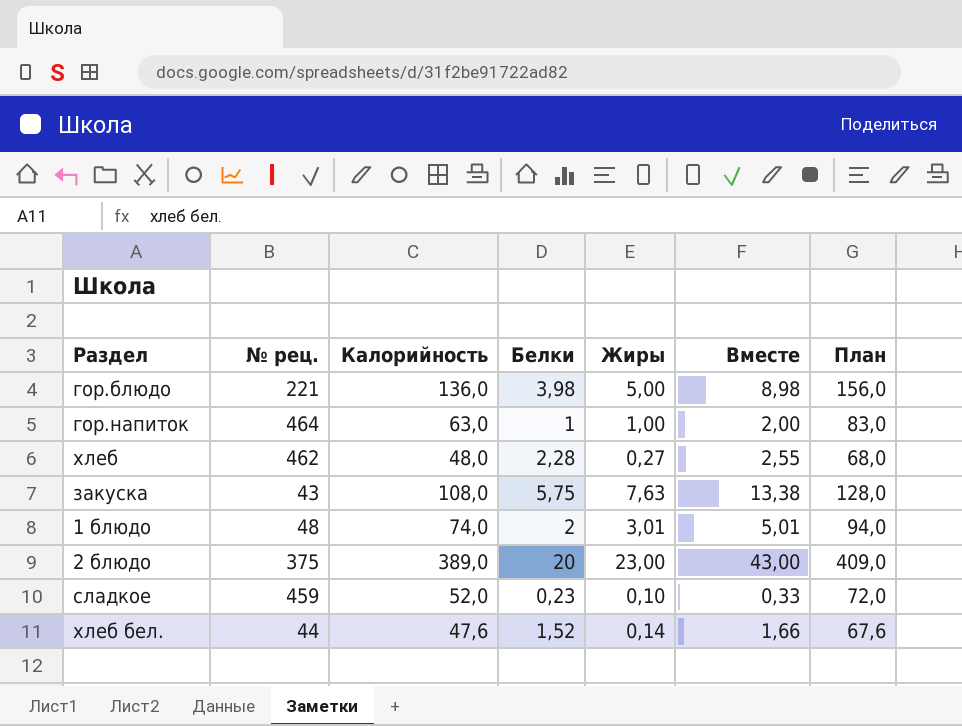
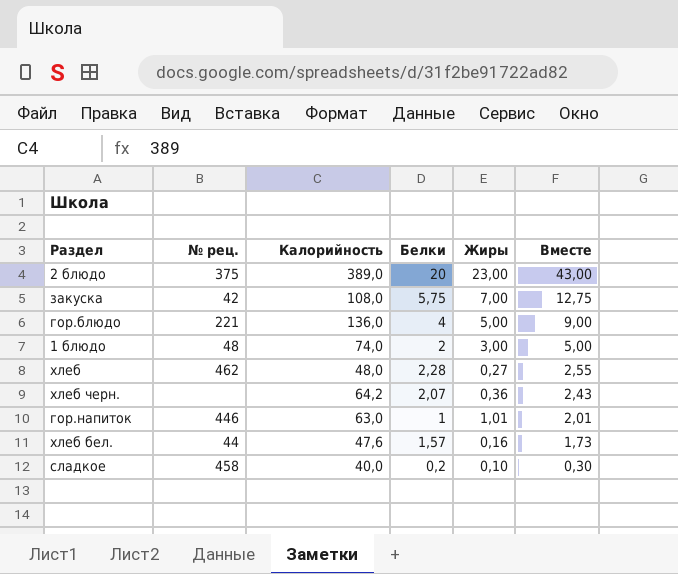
row order: none -> Вместе descending
column План | formula: [Калорийность] + 20 -> none
закуска | № рец.: 43 -> 42
закуска | Жиры: 7,63 -> 7,00
закуска | Вместе: 13,38 -> 12,75
гор.блюдо | Белки: 3,98 -> 4
гор.блюдо | Вместе: 8,98 -> 9,00
1 блюдо | Жиры: 3,01 -> 3,00
1 блюдо | Вместе: 5,01 -> 5,00
row хлеб черн.: none -> none | 64,2 | 2,07 | 0,36 | 2,43
гор.напиток | № рец.: 464 -> 446
гор.напиток | Жиры: 1,00 -> 1,01
гор.напиток | Вместе: 2,00 -> 2,01
хлеб бел. | Белки: 1,52 -> 1,57
хлеб бел. | Жиры: 0,14 -> 0,16
хлеб бел. | Вместе: 1,66 -> 1,73
сладкое | № рец.: 459 -> 458
сладкое | Калорийность: 52,0 -> 40,0
сладкое | Белки: 0,23 -> 0,2
сладкое | Вместе: 0,33 -> 0,30

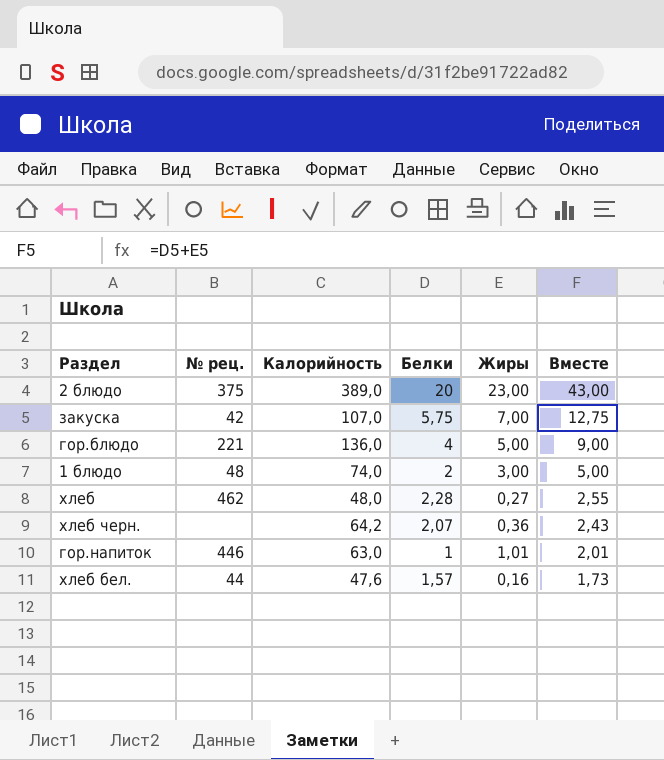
row сладкое: 458 | 40,0 | 0,2 | 0,10 | 0,30 -> none
закуска | Калорийность: 108,0 -> 107,0

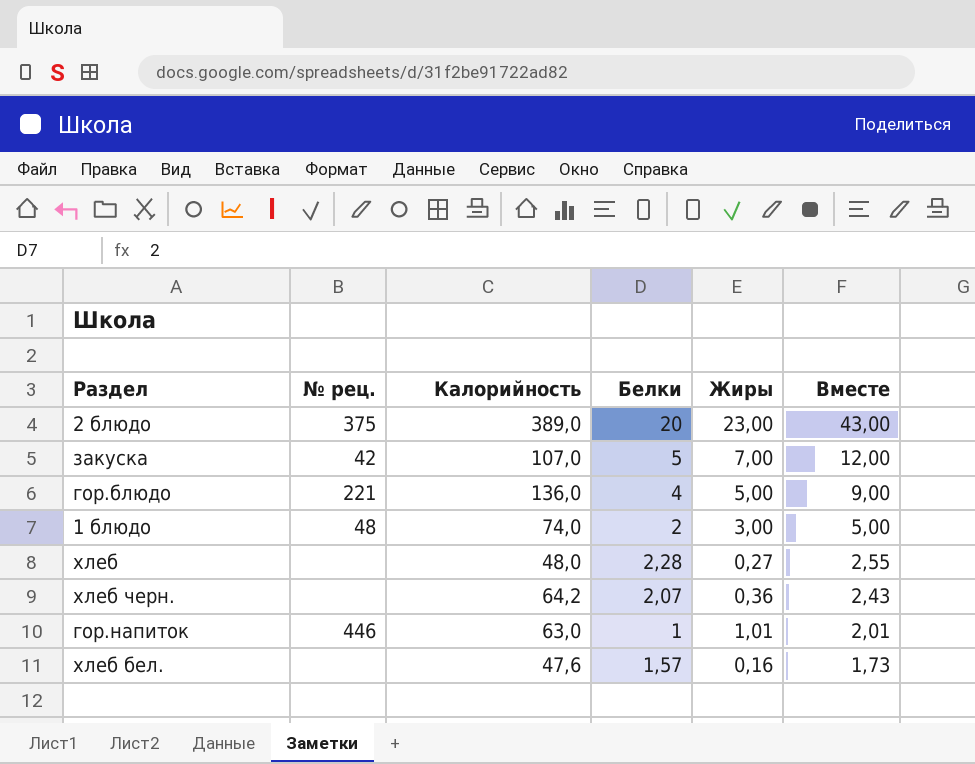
закуска | Белки: 5,75 -> 5
закуска | Вместе: 12,75 -> 12,00
хлеб | № рец.: 462 -> none
хлеб бел. | № рец.: 44 -> none

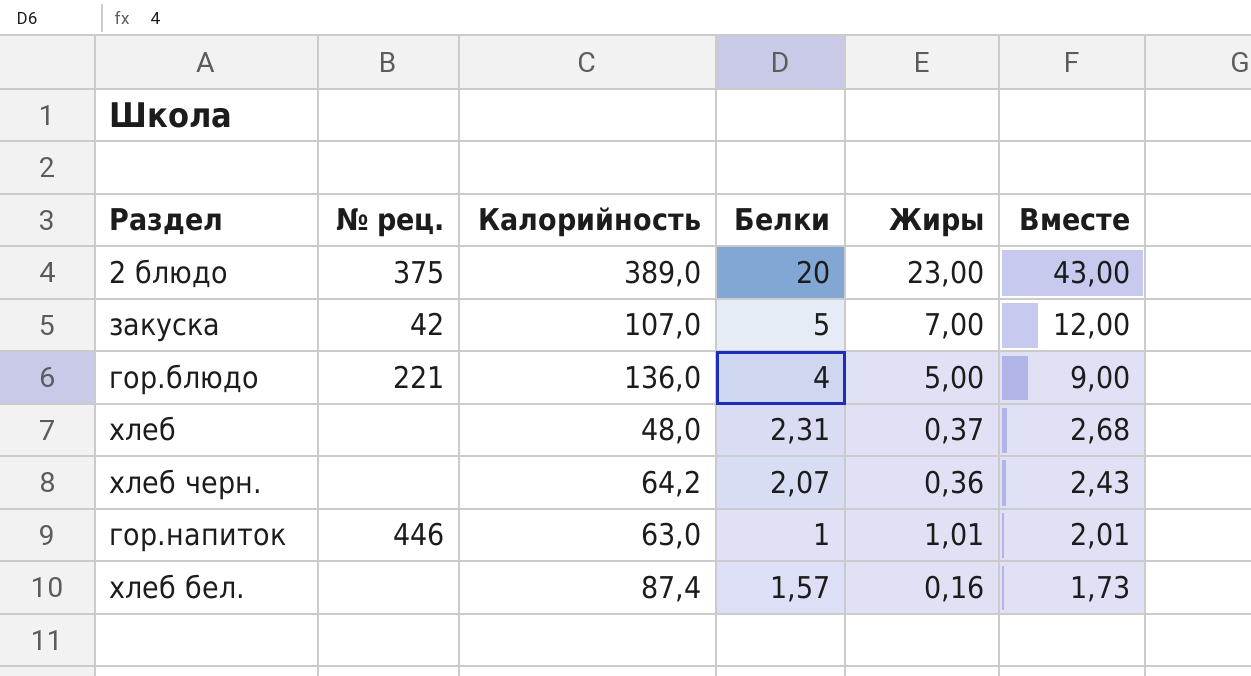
row 1 блюдо: 48 | 74,0 | 2 | 3,00 | 5,00 -> none
хлеб | Белки: 2,28 -> 2,31
хлеб | Жиры: 0,27 -> 0,37
хлеб | Вместе: 2,55 -> 2,68
хлеб бел. | Калорийность: 47,6 -> 87,4

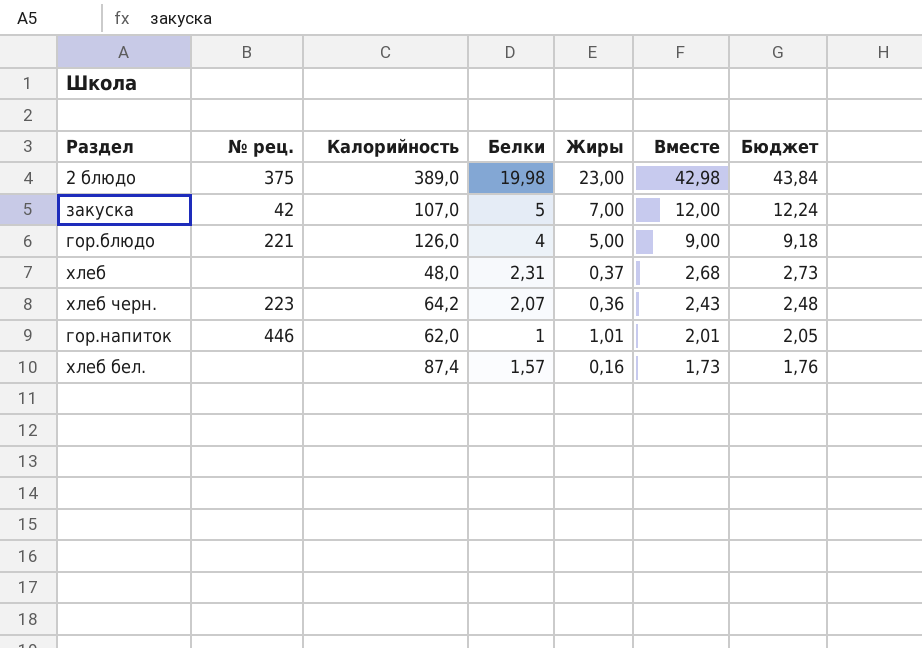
column Бюджет | formula: none -> [Вместе] * 1,02
2 блюдо | Белки: 20 -> 19,98
2 блюдо | Вместе: 43,00 -> 42,98
гор.блюдо | Калорийность: 136,0 -> 126,0
хлеб черн. | № рец.: none -> 223
гор.напиток | Калорийность: 63,0 -> 62,0

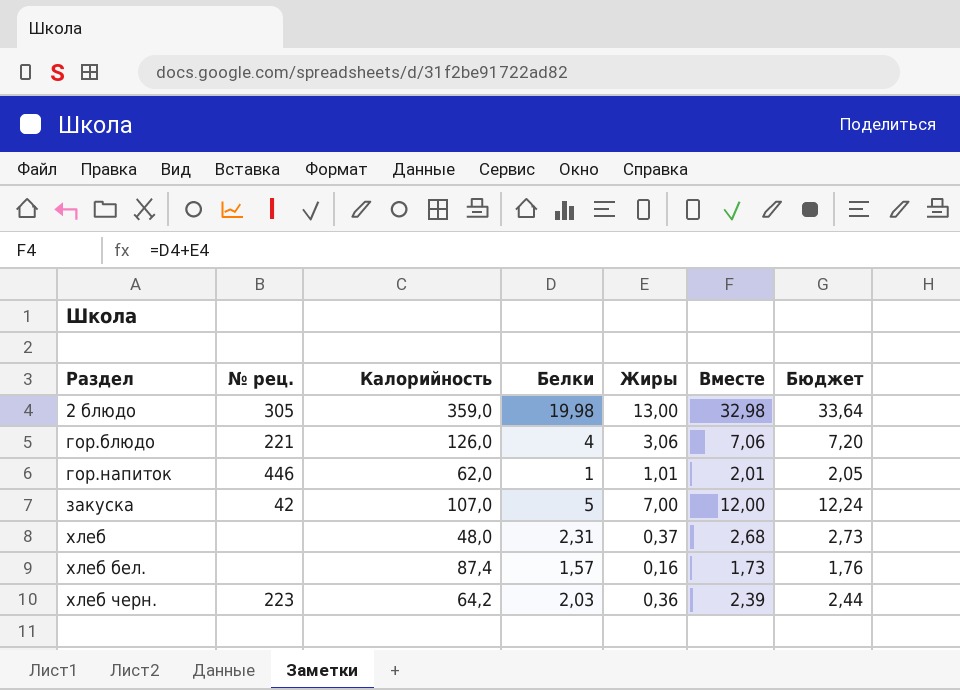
row order: Вместе descending -> Раздел ascending
2 блюдо | № рец.: 375 -> 305
2 блюдо | Калорийность: 389,0 -> 359,0
2 блюдо | Жиры: 23,00 -> 13,00
2 блюдо | Вместе: 42,98 -> 32,98
2 блюдо | Бюджет: 43,84 -> 33,64
гор.блюдо | Жиры: 5,00 -> 3,06
гор.блюдо | Вместе: 9,00 -> 7,06
гор.блюдо | Бюджет: 9,18 -> 7,20
хлеб черн. | Белки: 2,07 -> 2,03
хлеб черн. | Вместе: 2,43 -> 2,39
хлеб черн. | Бюджет: 2,48 -> 2,44

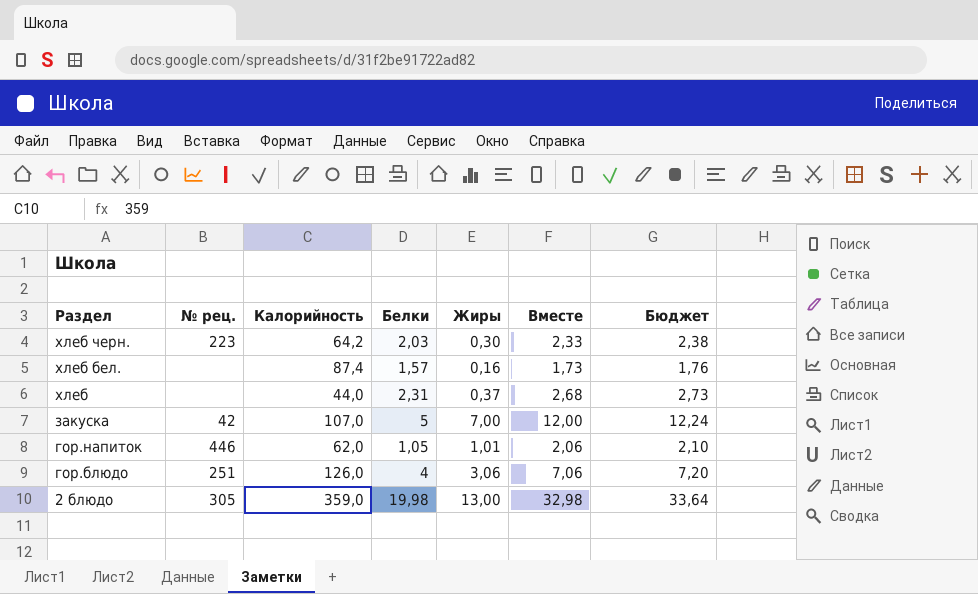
row order: Раздел ascending -> Раздел descending
хлеб черн. | Жиры: 0,36 -> 0,30
хлеб черн. | Вместе: 2,39 -> 2,33
хлеб черн. | Бюджет: 2,44 -> 2,38
хлеб | Калорийность: 48,0 -> 44,0
гор.напиток | Белки: 1 -> 1,05
гор.напиток | Вместе: 2,01 -> 2,06
гор.напиток | Бюджет: 2,05 -> 2,10
гор.блюдо | № рец.: 221 -> 251

